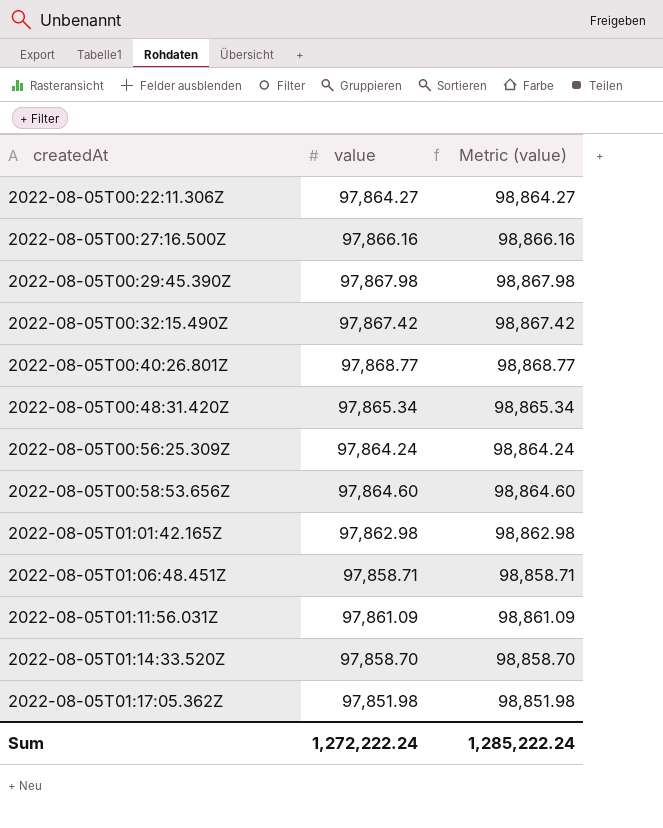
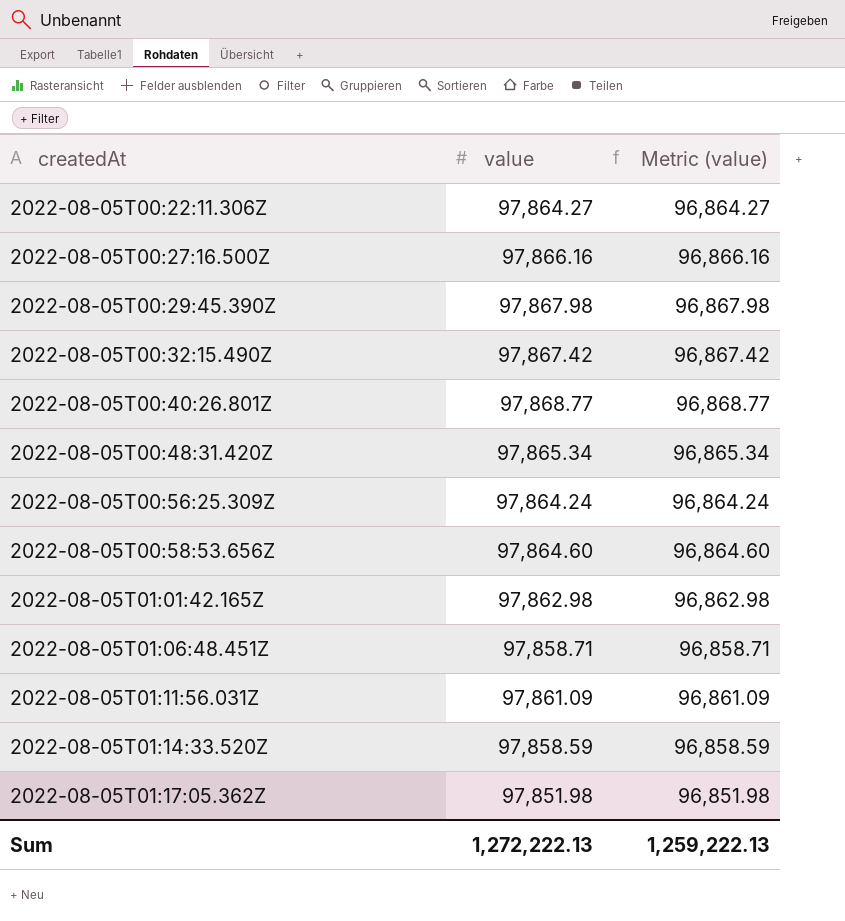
column Metric (value) | formula: [value] + 1000 -> [value] - 1000
2022-08-05T01:14:33.520Z | value: 97,858.70 -> 97,858.59
Sum | value: 1,272,222.24 -> 1,272,222.13
Sum | Metric (value): 1,285,222.24 -> 1,259,222.13

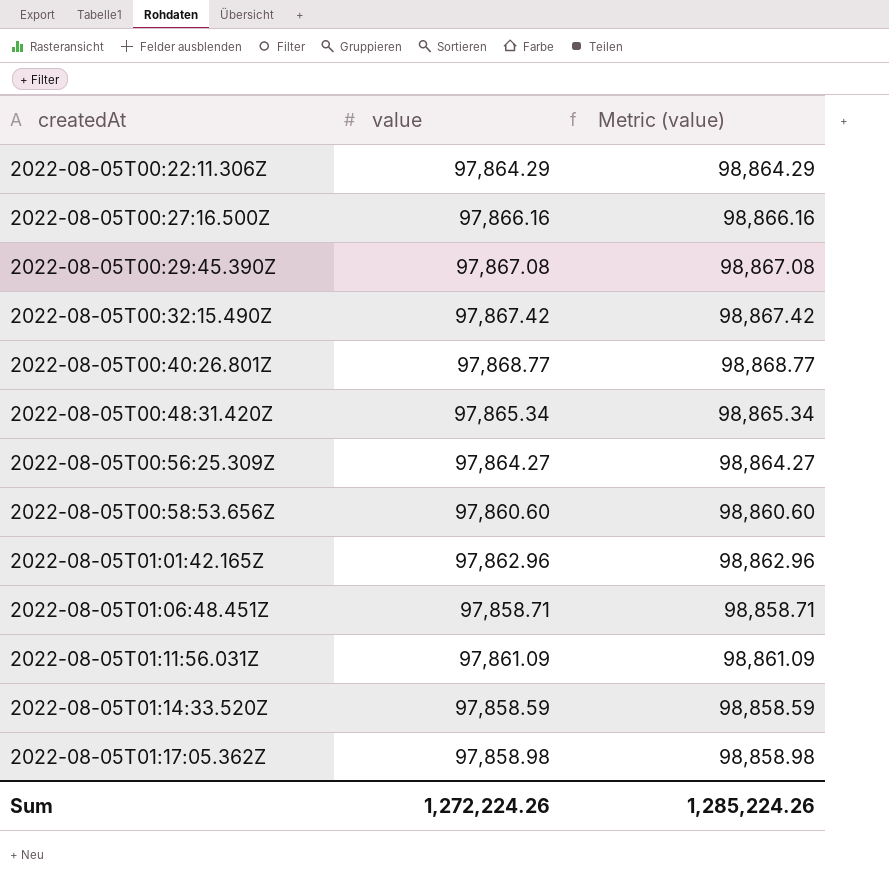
column Metric (value) | formula: [value] - 1000 -> [value] + 1000
2022-08-05T00:22:11.306Z | value: 97,864.27 -> 97,864.29
2022-08-05T00:29:45.390Z | value: 97,867.98 -> 97,867.08
2022-08-05T00:56:25.309Z | value: 97,864.24 -> 97,864.27
2022-08-05T00:58:53.656Z | value: 97,864.60 -> 97,860.60
2022-08-05T01:01:42.165Z | value: 97,862.98 -> 97,862.96
2022-08-05T01:17:05.362Z | value: 97,851.98 -> 97,858.98
Sum | value: 1,272,222.13 -> 1,272,224.26
Sum | Metric (value): 1,259,222.13 -> 1,285,224.26

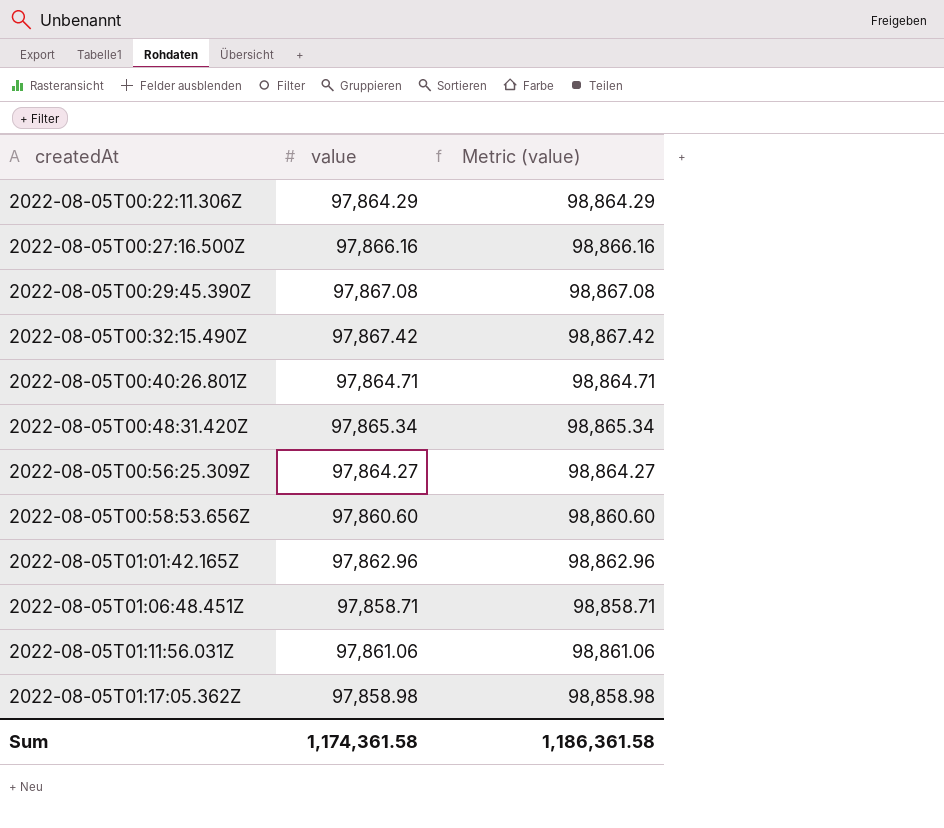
row 2022-08-05T01:14:33.520Z: 97,858.59 | 98,858.59 -> none
2022-08-05T00:40:26.801Z | value: 97,868.77 -> 97,864.71
2022-08-05T00:40:26.801Z | Metric (value): 98,868.77 -> 98,864.71
2022-08-05T01:11:56.031Z | value: 97,861.09 -> 97,861.06
2022-08-05T01:11:56.031Z | Metric (value): 98,861.09 -> 98,861.06
Sum | value: 1,272,224.26 -> 1,174,361.58
Sum | Metric (value): 1,285,224.26 -> 1,186,361.58

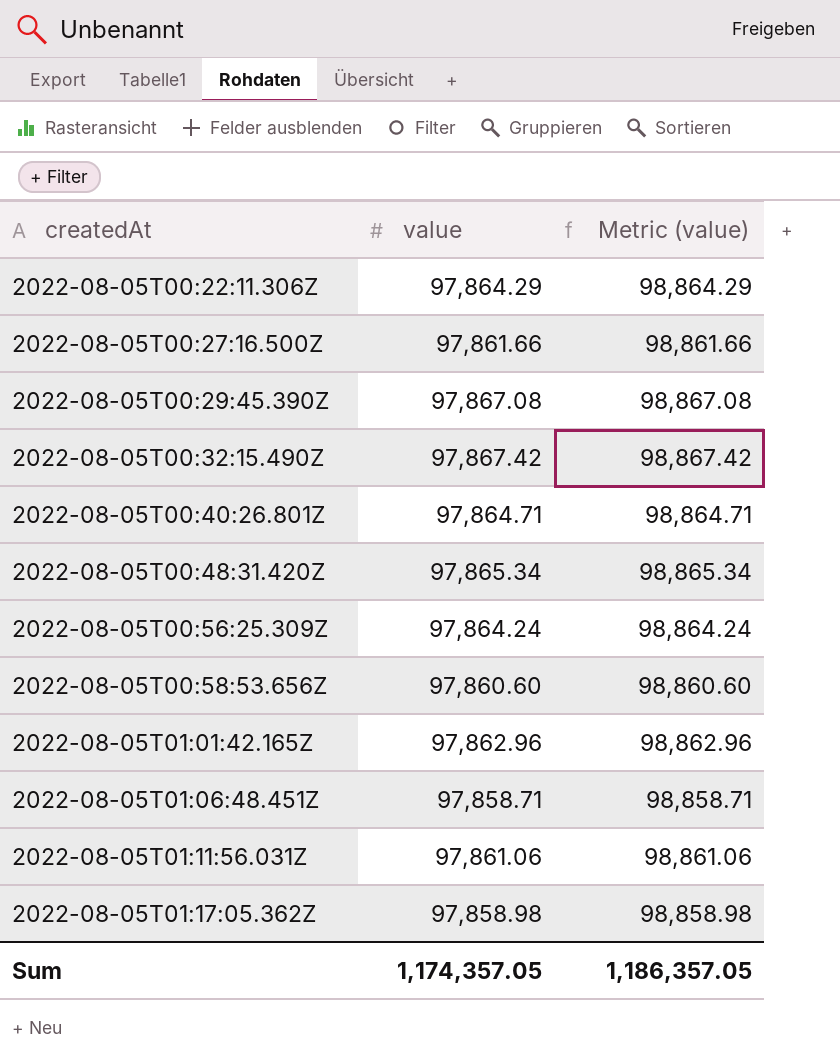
2022-08-05T00:27:16.500Z | value: 97,866.16 -> 97,861.66
2022-08-05T00:27:16.500Z | Metric (value): 98,866.16 -> 98,861.66
2022-08-05T00:56:25.309Z | value: 97,864.27 -> 97,864.24
2022-08-05T00:56:25.309Z | Metric (value): 98,864.27 -> 98,864.24
Sum | value: 1,174,361.58 -> 1,174,357.05
Sum | Metric (value): 1,186,361.58 -> 1,186,357.05

